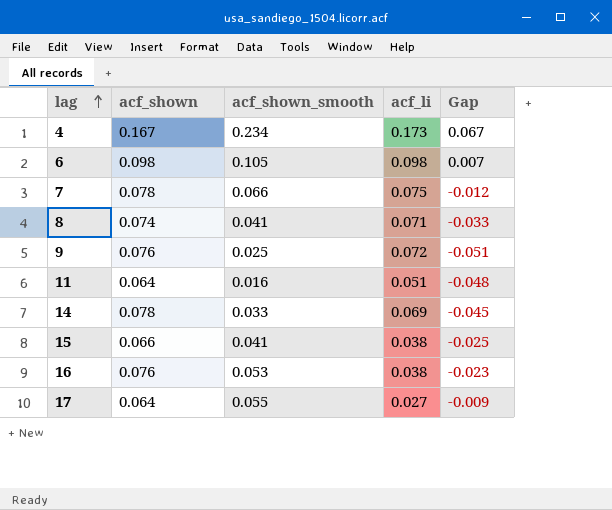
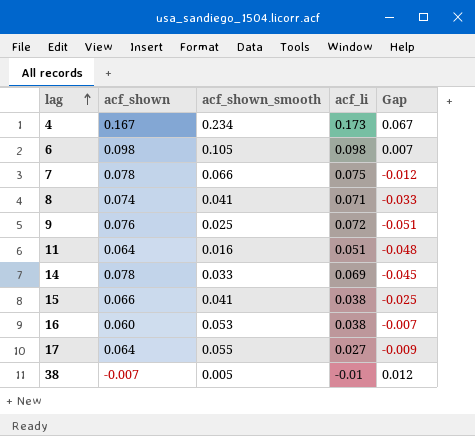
16 | acf_shown: 0.076 -> 0.060
16 | Gap: -0.023 -> -0.007
row 38: none -> -0.007 | 0.005 | -0.01 | 0.012

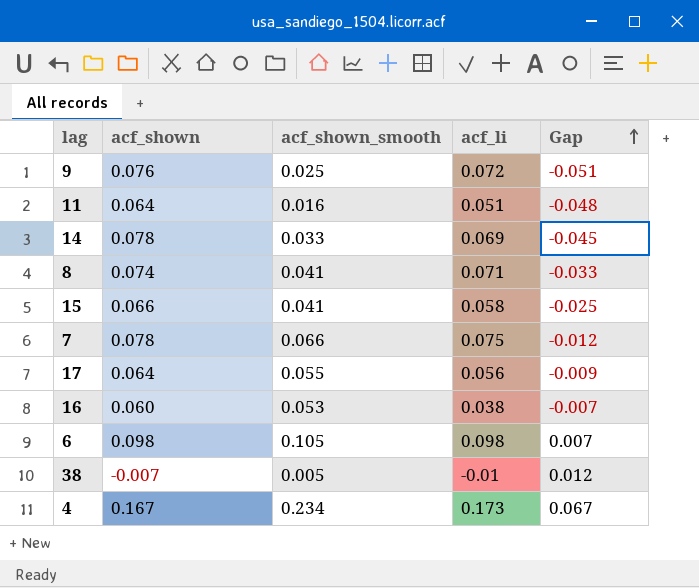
row order: lag ascending -> Gap ascending
15 | acf_li: 0.038 -> 0.058
17 | acf_li: 0.027 -> 0.056

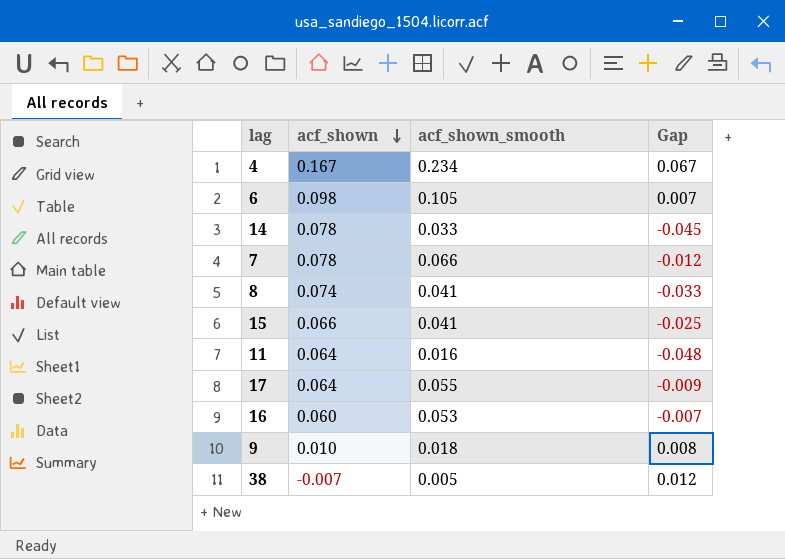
row order: Gap ascending -> acf_shown descending
column acf_li | position: 4 -> none
9 | acf_shown: 0.076 -> 0.010
9 | acf_shown_smooth: 0.025 -> 0.018
9 | Gap: -0.051 -> 0.008

